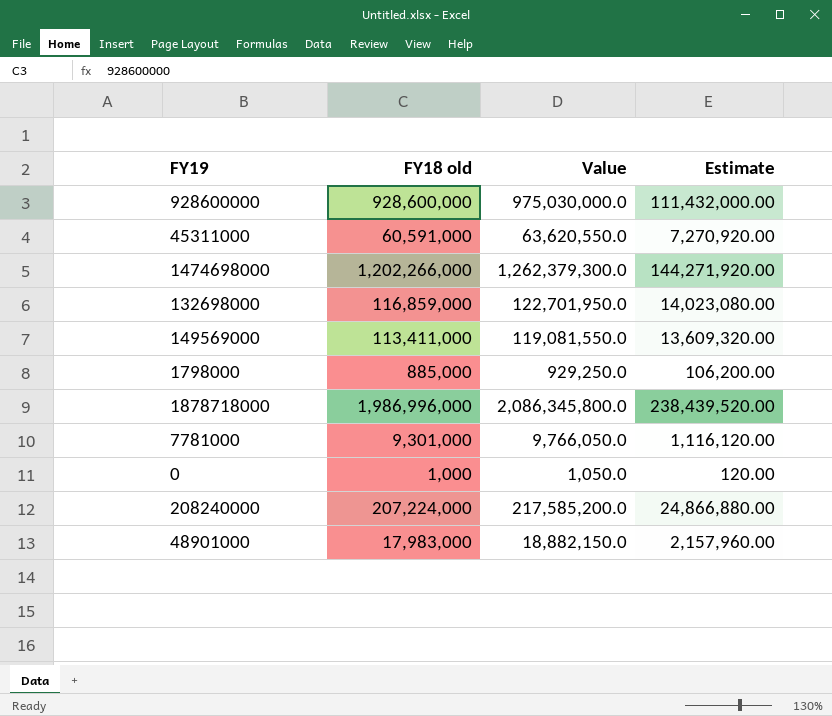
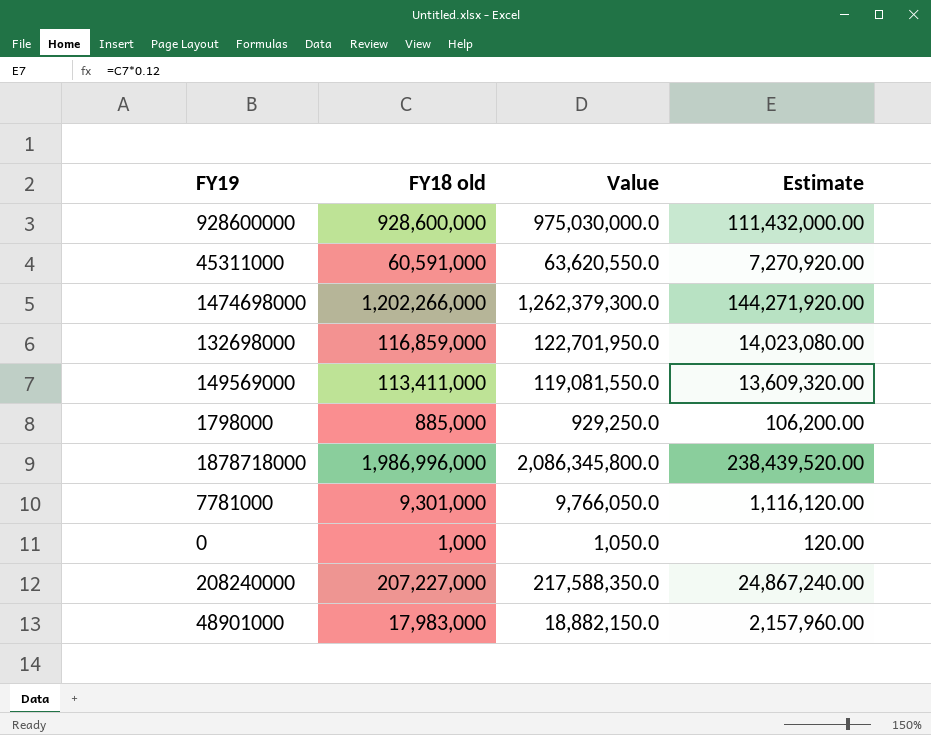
208240000 | FY18 old: 207,224,000 -> 207,227,000
208240000 | Value: 217,585,200.0 -> 217,588,350.0
208240000 | Estimate: 24,866,880.00 -> 24,867,240.00

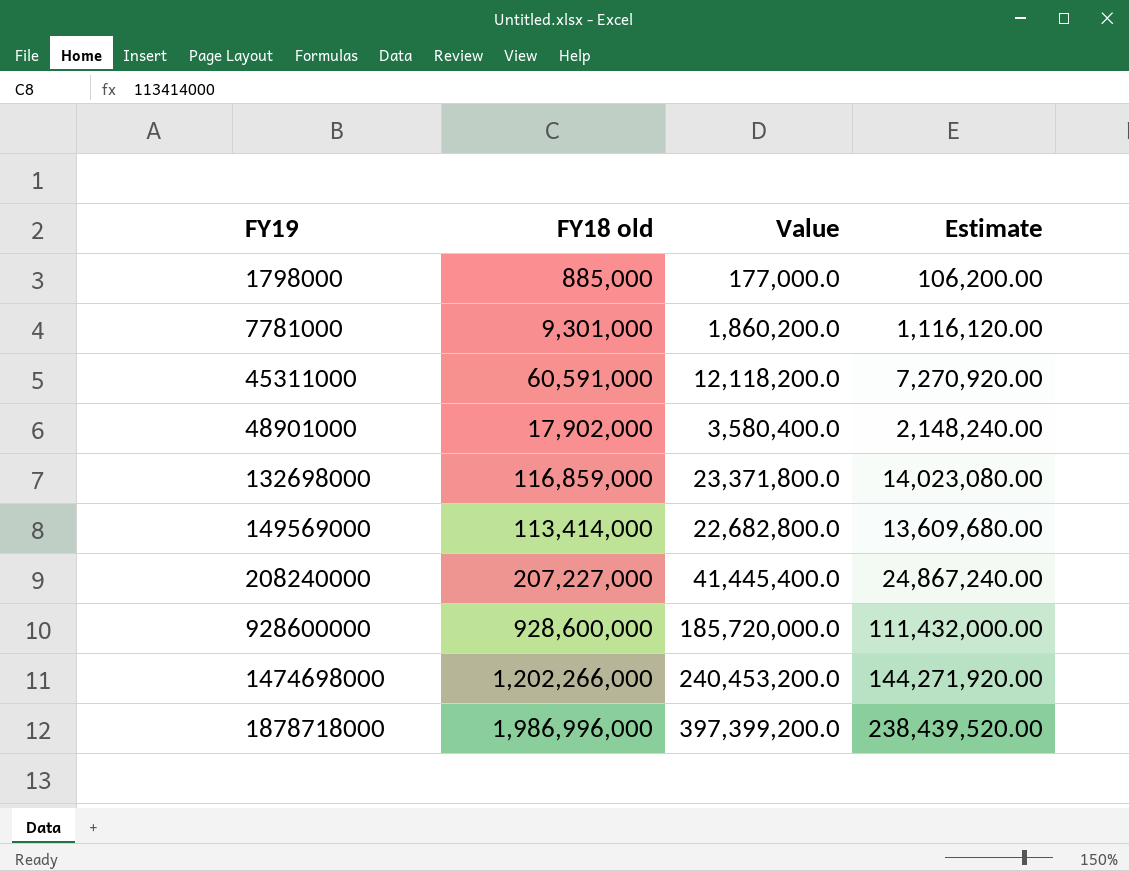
row order: none -> FY19 ascending
column Value | formula: [FY18 old] * 1.05 -> [FY18 old] * 0.2
row 0: 1,000 | 1,050.0 | 120.00 -> none
48901000 | FY18 old: 17,983,000 -> 17,902,000
48901000 | Estimate: 2,157,960.00 -> 2,148,240.00
149569000 | FY18 old: 113,411,000 -> 113,414,000
149569000 | Estimate: 13,609,320.00 -> 13,609,680.00

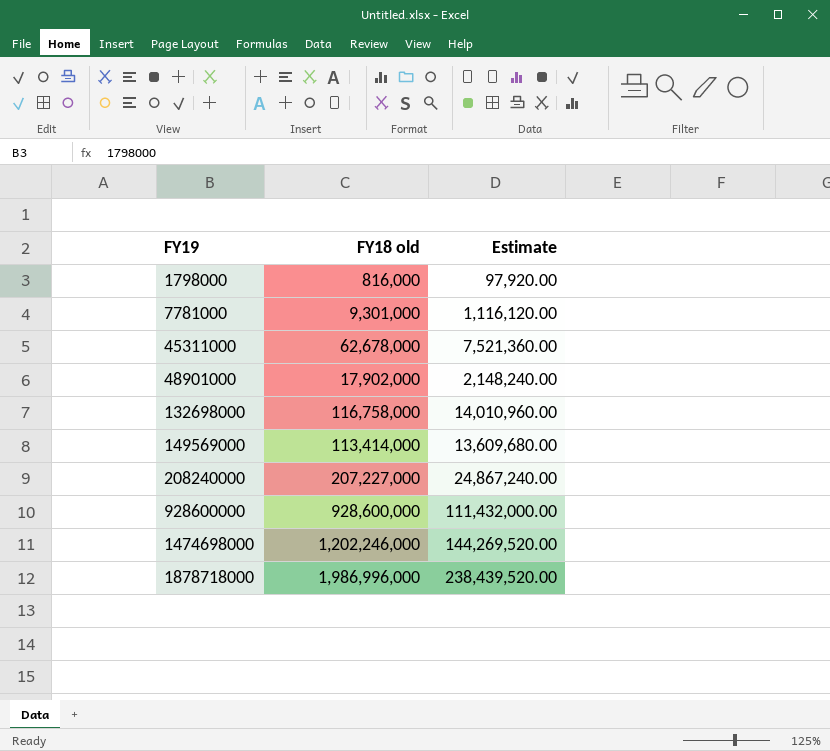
column Value | formula: [FY18 old] * 0.2 -> none
1798000 | FY18 old: 885,000 -> 816,000
1798000 | Estimate: 106,200.00 -> 97,920.00
45311000 | FY18 old: 60,591,000 -> 62,678,000
45311000 | Estimate: 7,270,920.00 -> 7,521,360.00
132698000 | FY18 old: 116,859,000 -> 116,758,000
132698000 | Estimate: 14,023,080.00 -> 14,010,960.00
1474698000 | FY18 old: 1,202,266,000 -> 1,202,246,000
1474698000 | Estimate: 144,271,920.00 -> 144,269,520.00

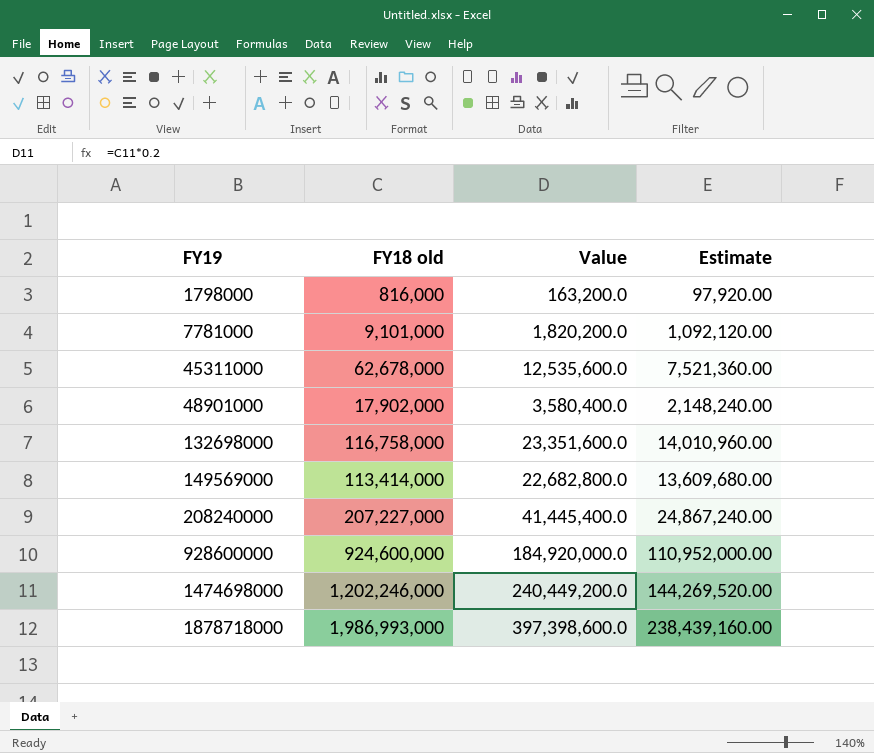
column Value | formula: none -> [FY18 old] * 0.2
7781000 | FY18 old: 9,301,000 -> 9,101,000
7781000 | Estimate: 1,116,120.00 -> 1,092,120.00
928600000 | FY18 old: 928,600,000 -> 924,600,000
928600000 | Estimate: 111,432,000.00 -> 110,952,000.00
1878718000 | FY18 old: 1,986,996,000 -> 1,986,993,000
1878718000 | Estimate: 238,439,520.00 -> 238,439,160.00

